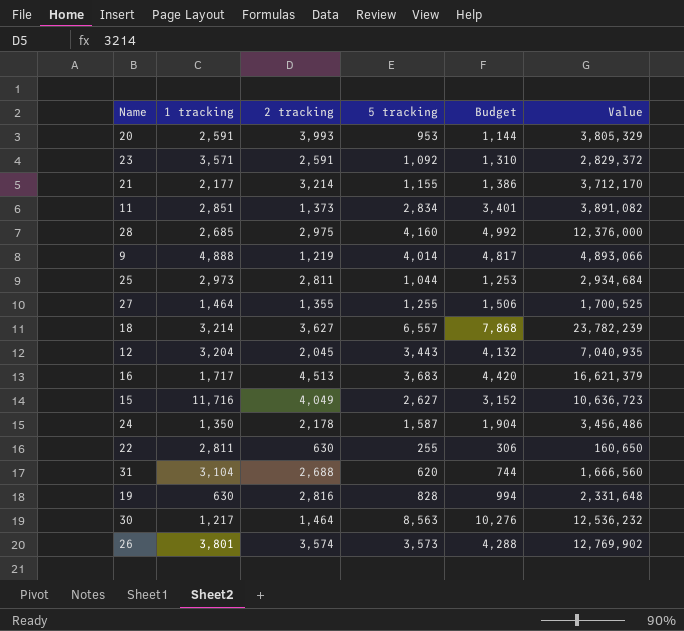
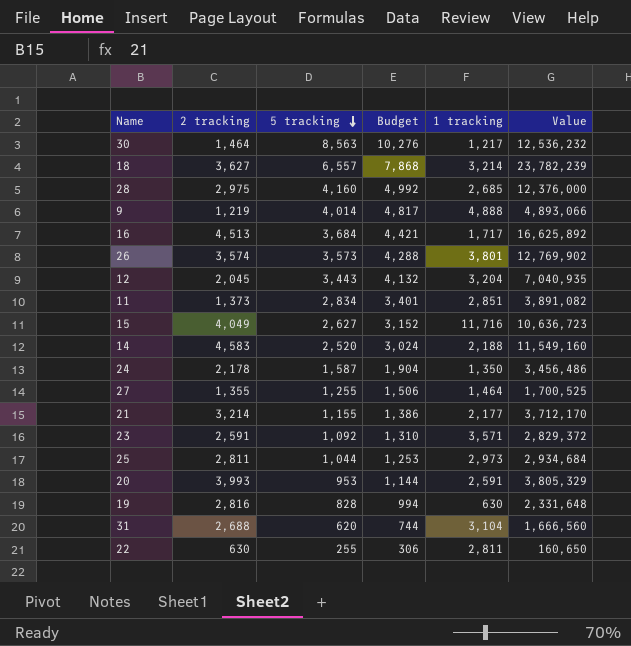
row order: none -> 5 tracking descending
column 1 tracking | position: 2 -> 5
16 | 5 tracking: 3,683 -> 3,684
16 | Budget: 4,420 -> 4,421
16 | Value: 16,621,379 -> 16,625,892
row 14: none -> 4,583 | 2,520 | 3,024 | 2,188 | 11,549,160

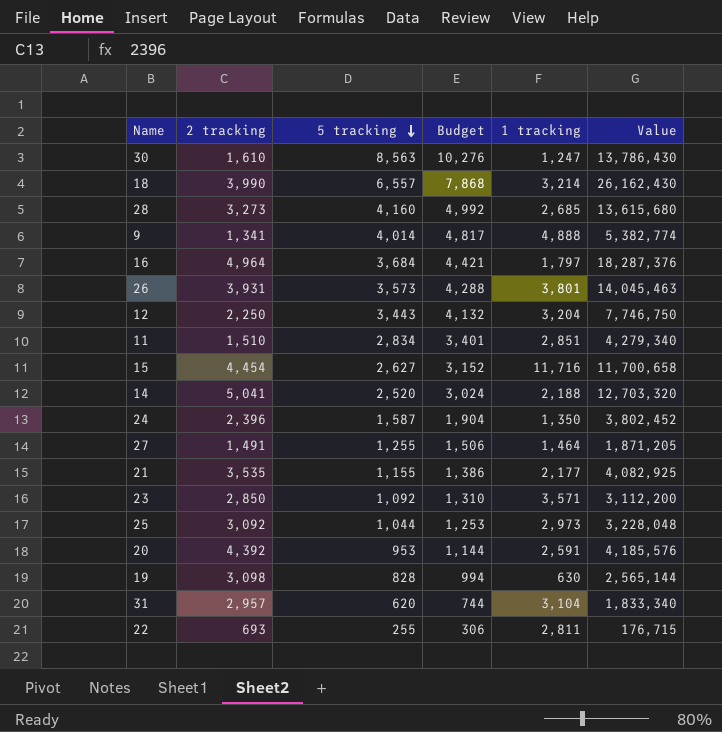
30 | 2 tracking: 1,464 -> 1,610
30 | 1 tracking: 1,217 -> 1,247
30 | Value: 12,536,232 -> 13,786,430
18 | 2 tracking: 3,627 -> 3,990
18 | Value: 23,782,239 -> 26,162,430
28 | 2 tracking: 2,975 -> 3,273
28 | Value: 12,376,000 -> 13,615,680
9 | 2 tracking: 1,219 -> 1,341
9 | Value: 4,893,066 -> 5,382,774
16 | 2 tracking: 4,513 -> 4,964
16 | 1 tracking: 1,717 -> 1,797
16 | Value: 16,625,892 -> 18,287,376
26 | 2 tracking: 3,574 -> 3,931
26 | Value: 12,769,902 -> 14,045,463
12 | 2 tracking: 2,045 -> 2,250
12 | Value: 7,040,935 -> 7,746,750
11 | 2 tracking: 1,373 -> 1,510
11 | Value: 3,891,082 -> 4,279,340
15 | 2 tracking: 4,049 -> 4,454
15 | Value: 10,636,723 -> 11,700,658
14 | 2 tracking: 4,583 -> 5,041
14 | Value: 11,549,160 -> 12,703,320
24 | 2 tracking: 2,178 -> 2,396
24 | Value: 3,456,486 -> 3,802,452
27 | 2 tracking: 1,355 -> 1,491
27 | Value: 1,700,525 -> 1,871,205
21 | 2 tracking: 3,214 -> 3,535
21 | Value: 3,712,170 -> 4,082,925
23 | 2 tracking: 2,591 -> 2,850
23 | Value: 2,829,372 -> 3,112,200
25 | 2 tracking: 2,811 -> 3,092
25 | Value: 2,934,684 -> 3,228,048
20 | 2 tracking: 3,993 -> 4,392
20 | Value: 3,805,329 -> 4,185,576
19 | 2 tracking: 2,816 -> 3,098
19 | Value: 2,331,648 -> 2,565,144
31 | 2 tracking: 2,688 -> 2,957
31 | Value: 1,666,560 -> 1,833,340
22 | 2 tracking: 630 -> 693
22 | Value: 160,650 -> 176,715

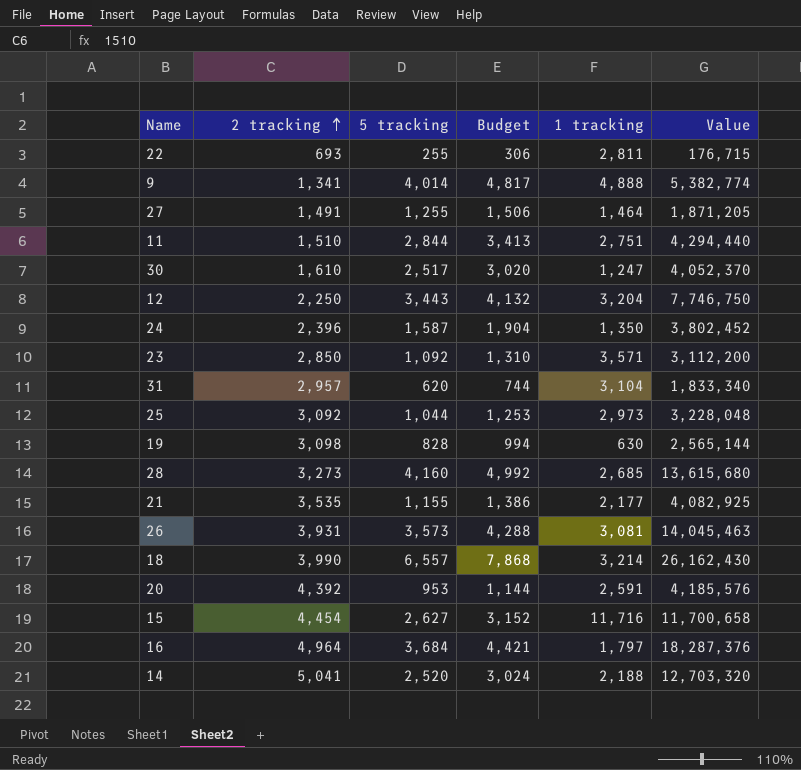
row order: 5 tracking descending -> 2 tracking ascending
11 | 5 tracking: 2,834 -> 2,844
11 | Budget: 3,401 -> 3,413
11 | 1 tracking: 2,851 -> 2,751
11 | Value: 4,279,340 -> 4,294,440
30 | 5 tracking: 8,563 -> 2,517
30 | Budget: 10,276 -> 3,020
30 | Value: 13,786,430 -> 4,052,370
26 | 1 tracking: 3,801 -> 3,081

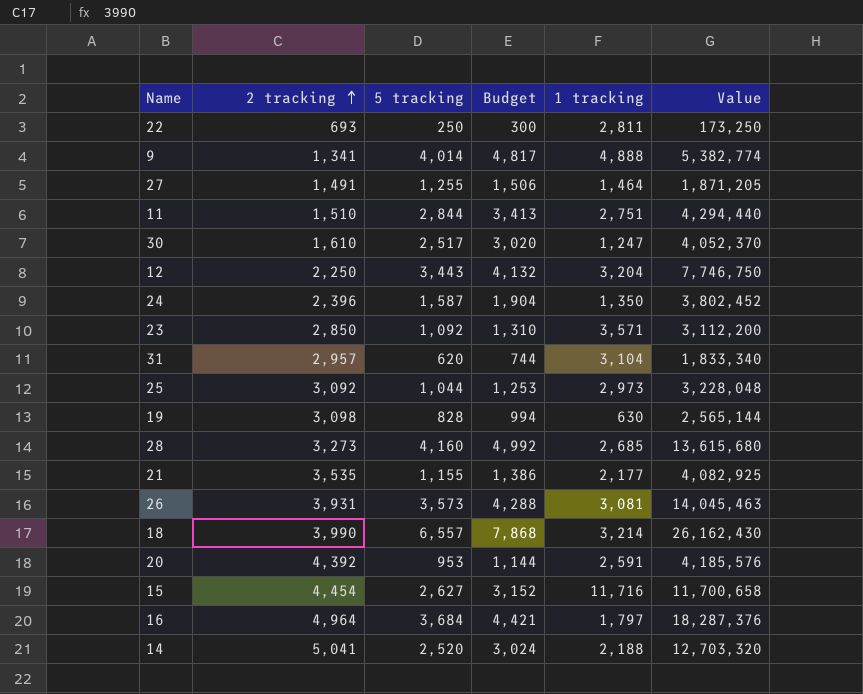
22 | 5 tracking: 255 -> 250
22 | Budget: 306 -> 300
22 | Value: 176,715 -> 173,250

